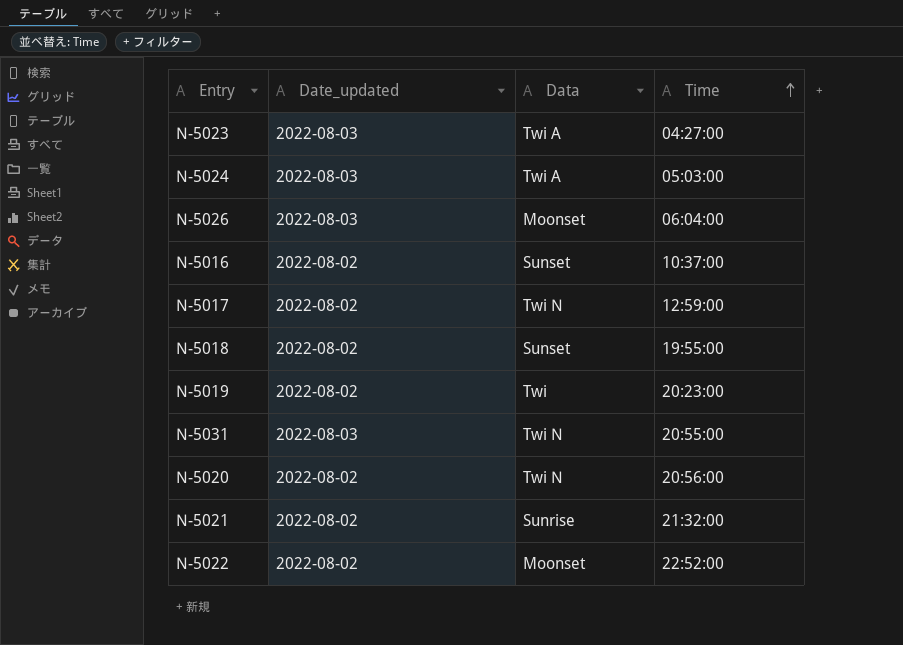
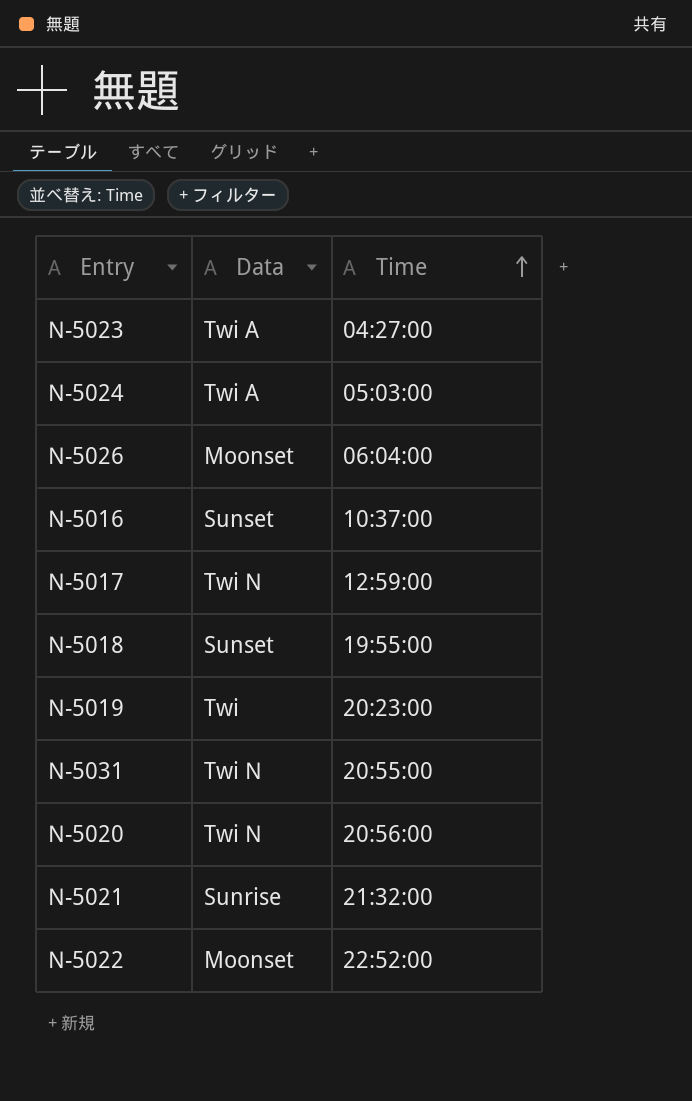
column Date_updated | position: 2 -> none

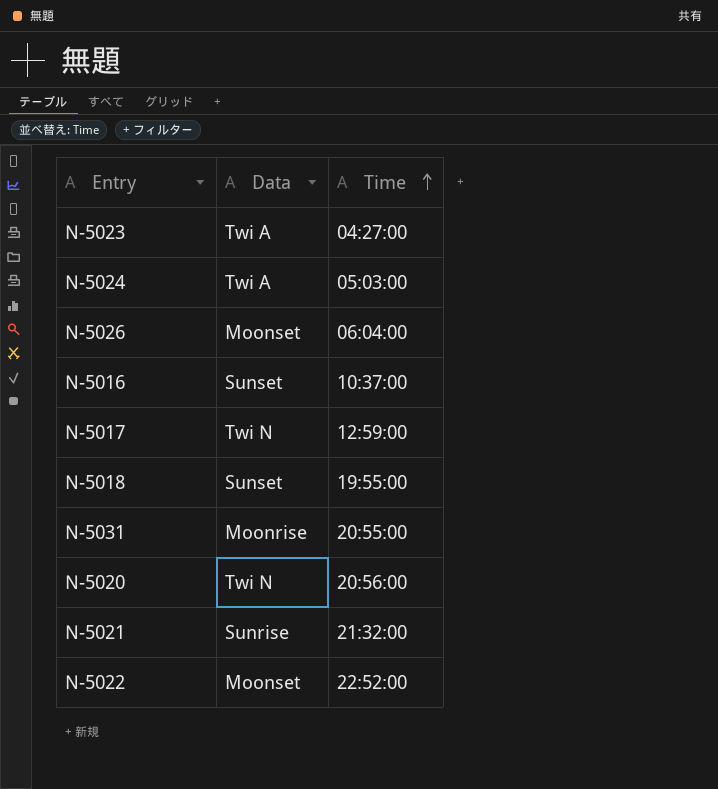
row N-5019: Twi | 20:23:00 -> none
N-5031 | Data: Twi N -> Moonrise

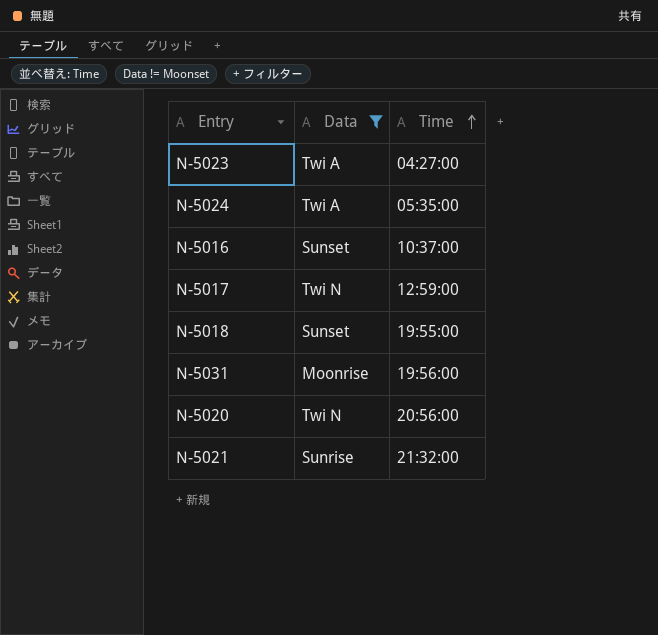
filter: none -> Data != Moonset
N-5024 | Time: 05:03:00 -> 05:35:00
N-5031 | Time: 20:55:00 -> 19:56:00

